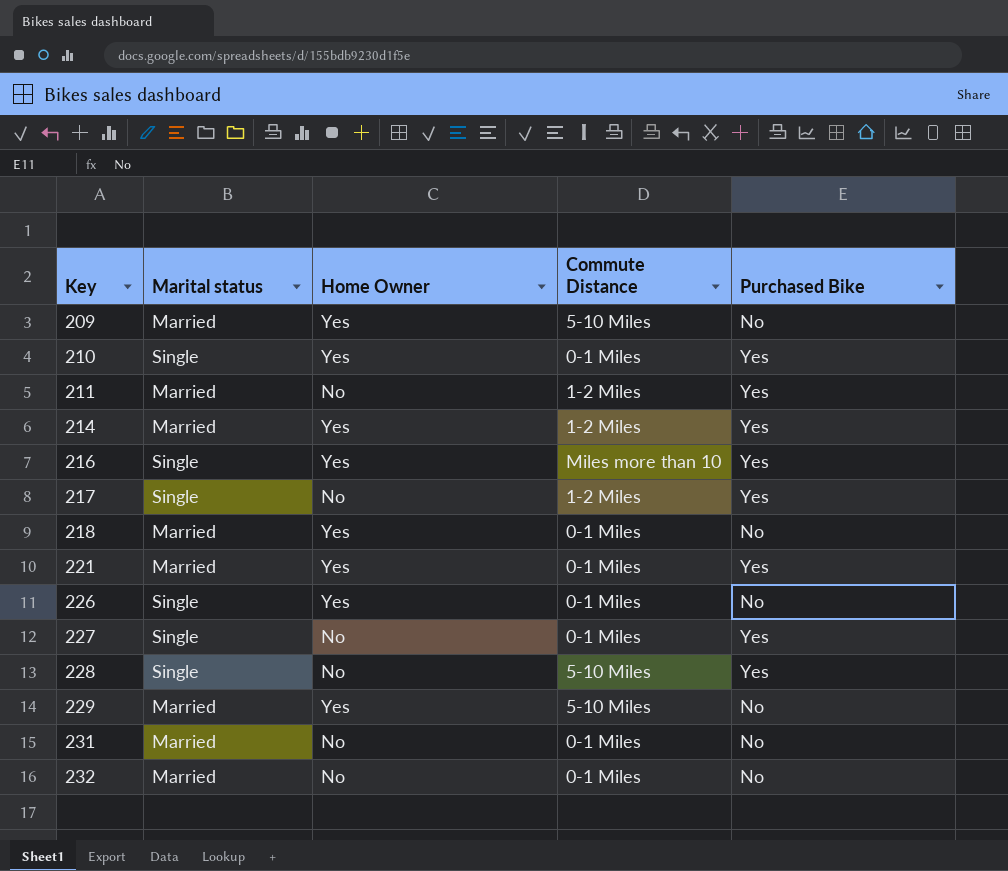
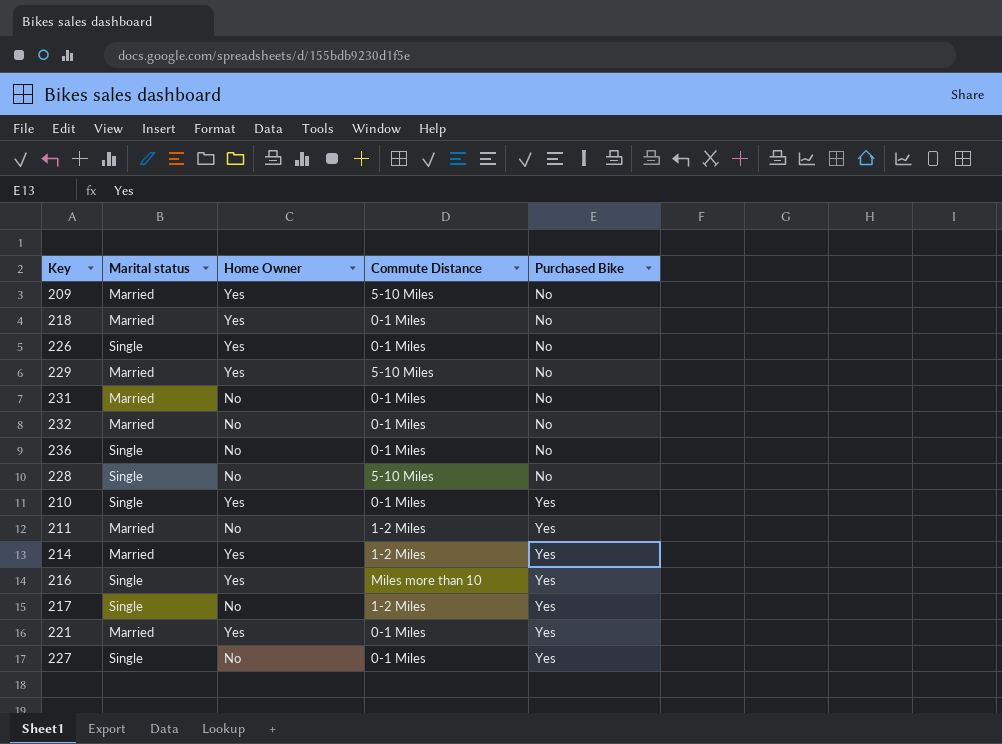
row order: Key ascending -> Purchased Bike ascending
row 236: none -> Single | No | 0-1 Miles | No
228 | Purchased Bike: Yes -> No

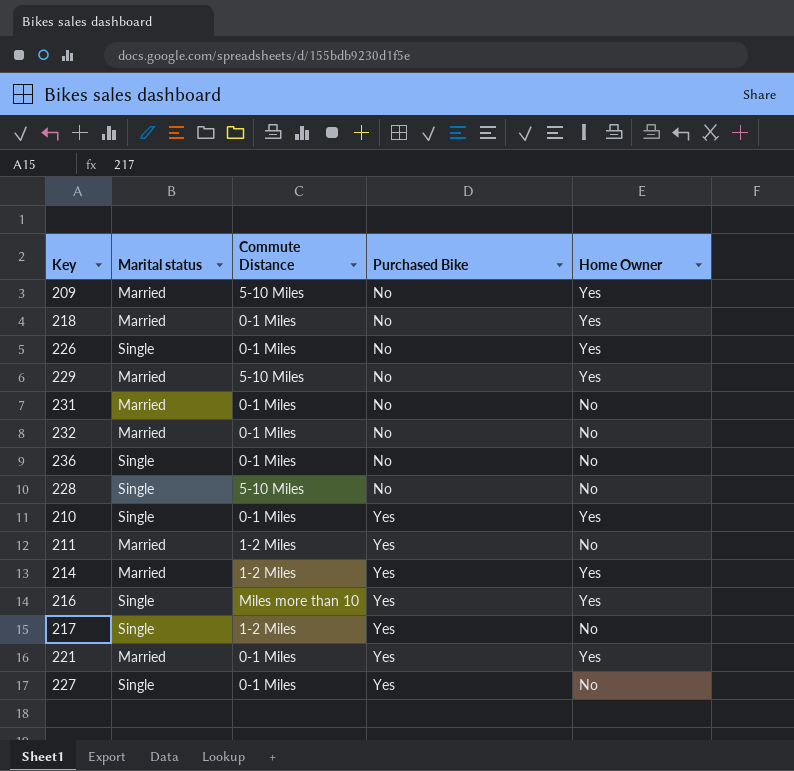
column Home Owner | position: 3 -> 5

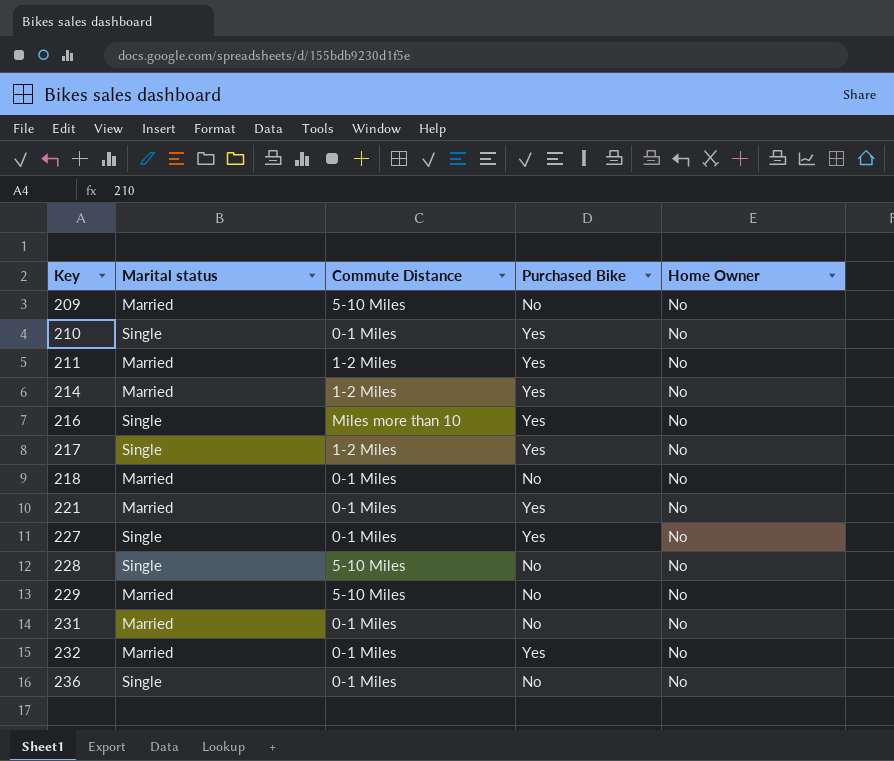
row order: Purchased Bike ascending -> Key ascending
row 226: Single | 0-1 Miles | No | Yes -> none
209 | Home Owner: Yes -> No
210 | Home Owner: Yes -> No
214 | Home Owner: Yes -> No
216 | Home Owner: Yes -> No
218 | Home Owner: Yes -> No
221 | Home Owner: Yes -> No
229 | Home Owner: Yes -> No
232 | Purchased Bike: No -> Yes

